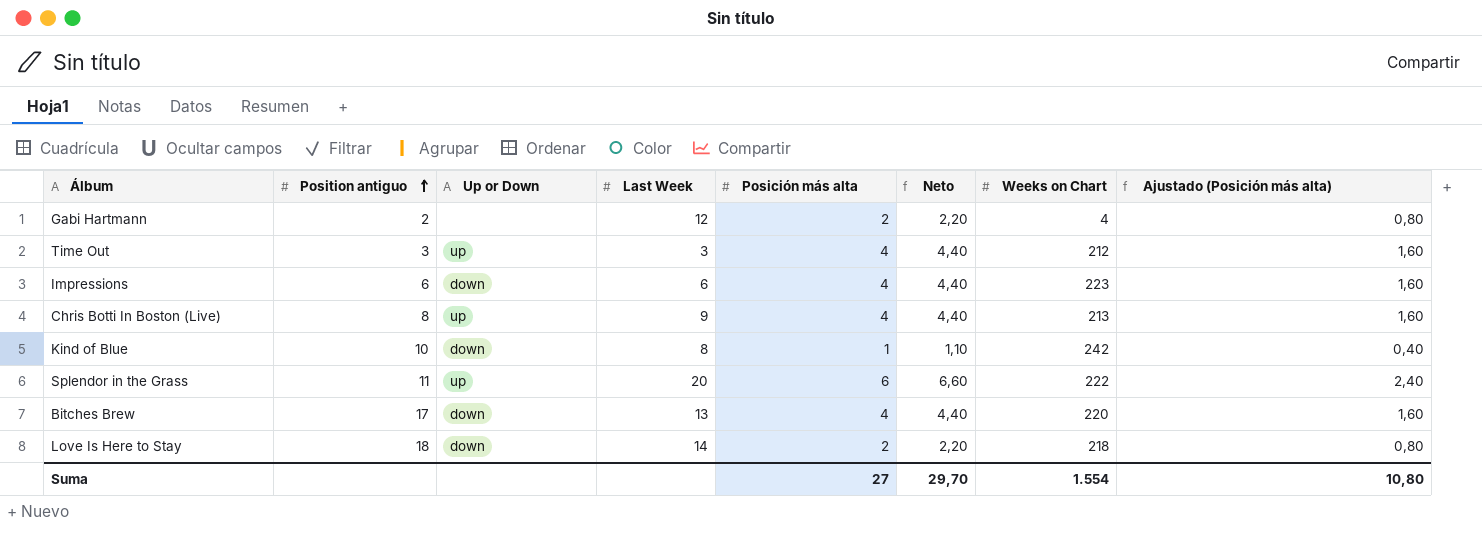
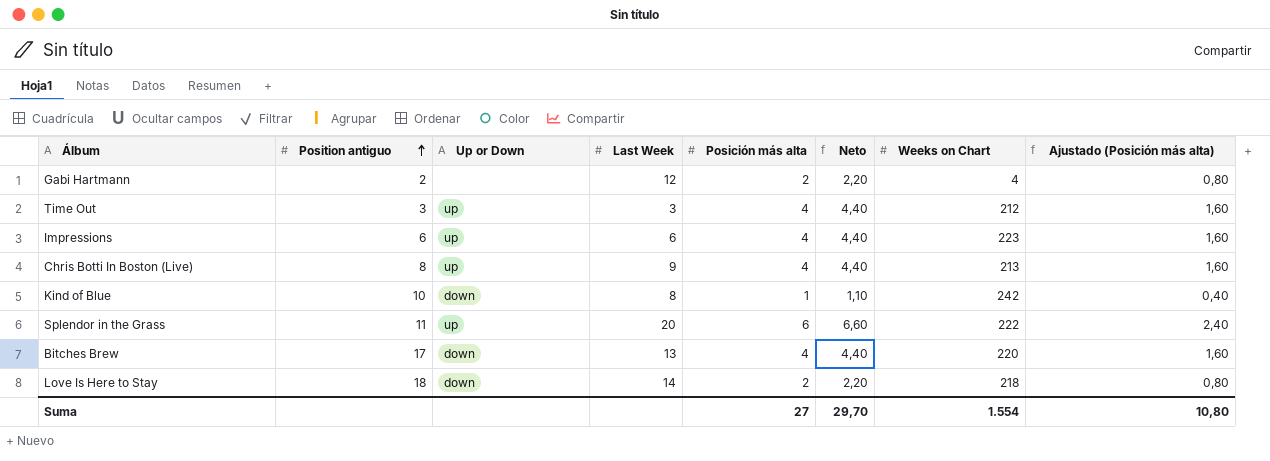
Impressions | Up or Down: down -> up

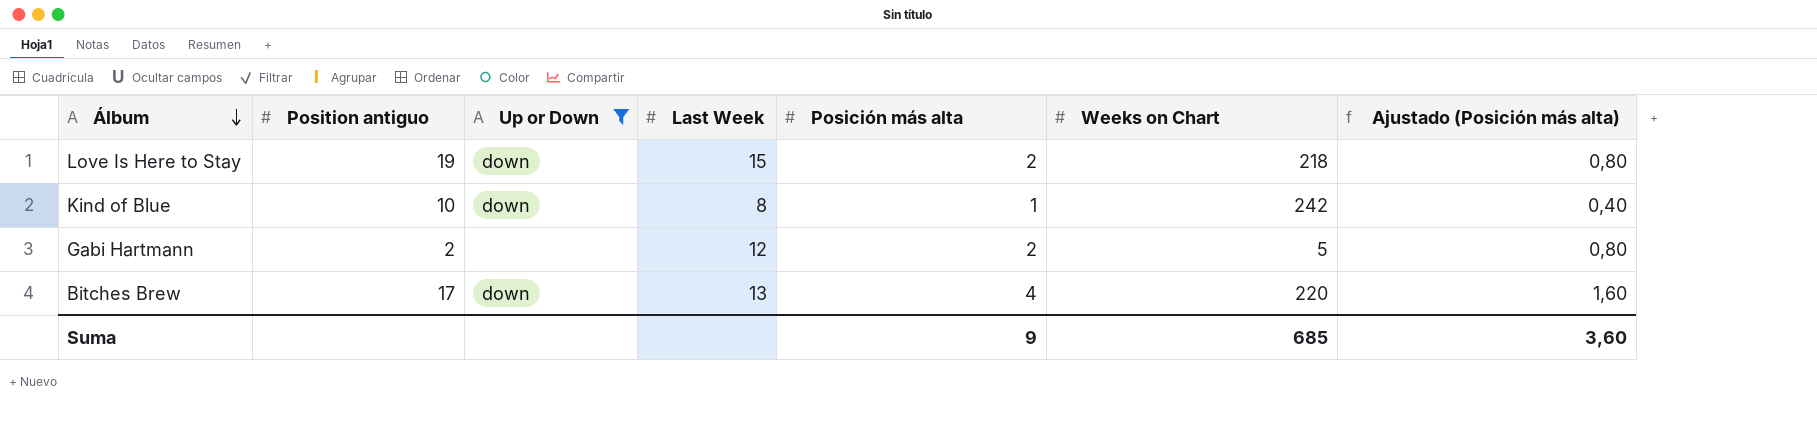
filter: none -> Up or Down != up
row order: Position antiguo ascending -> Álbum descending
column Neto | formula: [Posición más alta] * 1,1 -> none
Love Is Here to Stay | Position antiguo: 18 -> 19
Love Is Here to Stay | Last Week: 14 -> 15
Gabi Hartmann | Weeks on Chart: 4 -> 5
Suma | Posición más alta: 27 -> 9
Suma | Weeks on Chart: 1.554 -> 685
Suma | Ajustado (Posición más alta): 10,80 -> 3,60

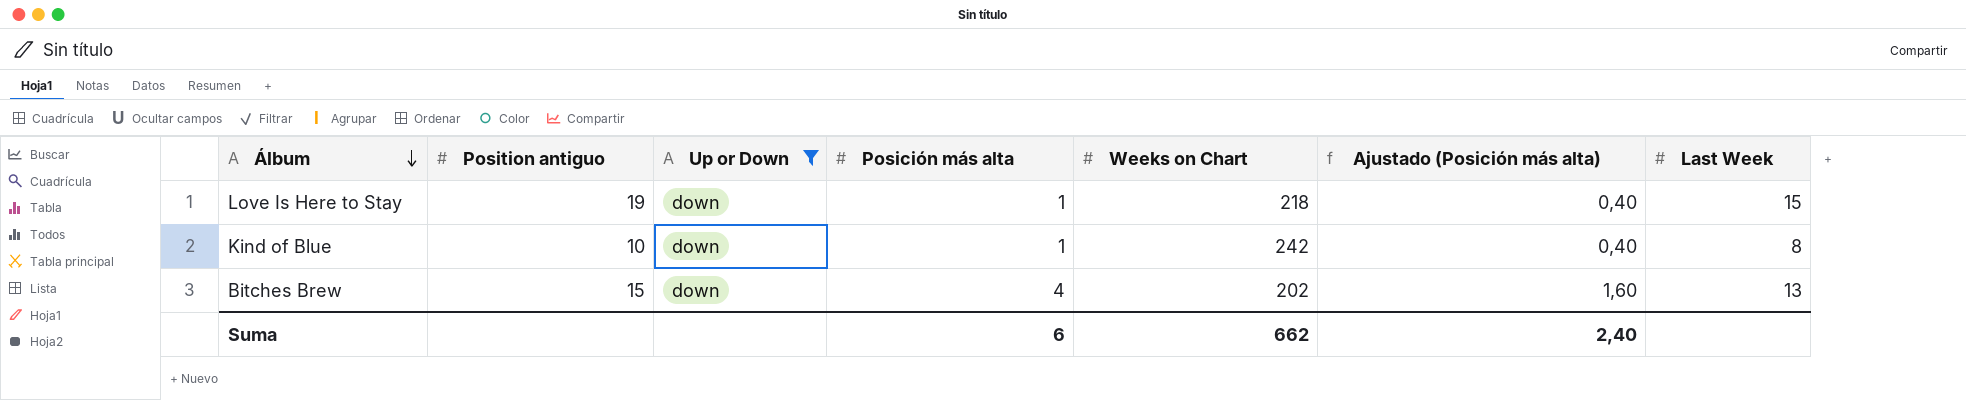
column Last Week | position: 4 -> 7
row Gabi Hartmann: 2 | none | 12 | 2 | 5 | 0,80 -> none
Love Is Here to Stay | Posición más alta: 2 -> 1
Love Is Here to Stay | Ajustado (Posición más alta): 0,80 -> 0,40
Bitches Brew | Position antiguo: 17 -> 15
Bitches Brew | Weeks on Chart: 220 -> 202
Suma | Posición más alta: 9 -> 6
Suma | Weeks on Chart: 685 -> 662
Suma | Ajustado (Posición más alta): 3,60 -> 2,40

